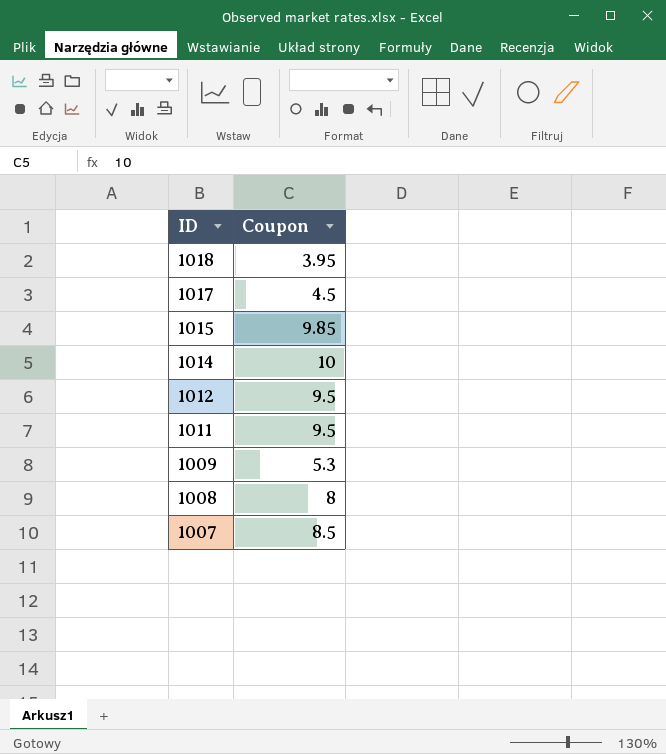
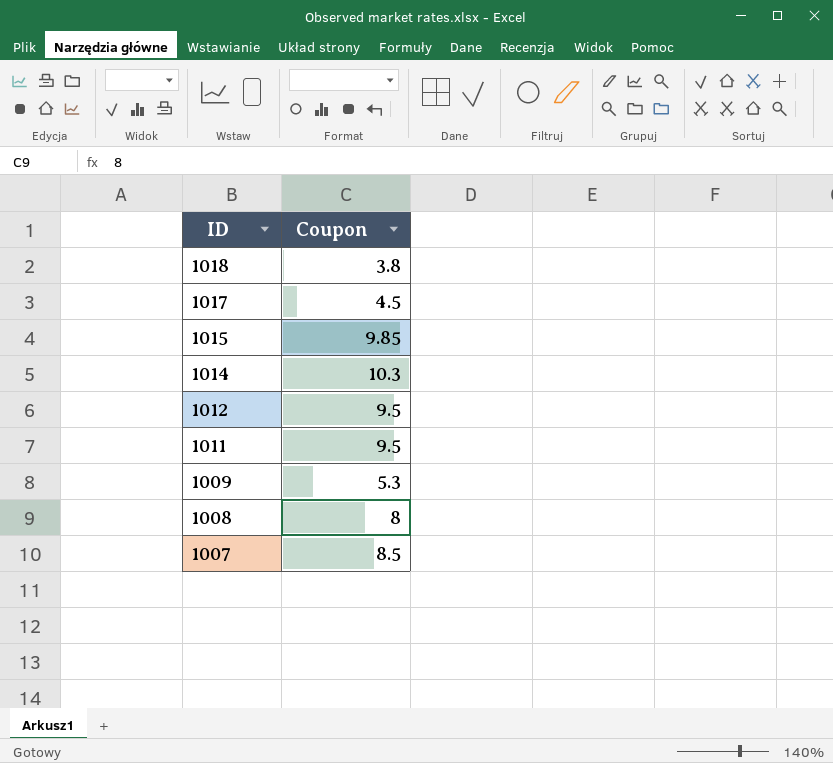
1018 | Coupon: 3.95 -> 3.8
1014 | Coupon: 10 -> 10.3

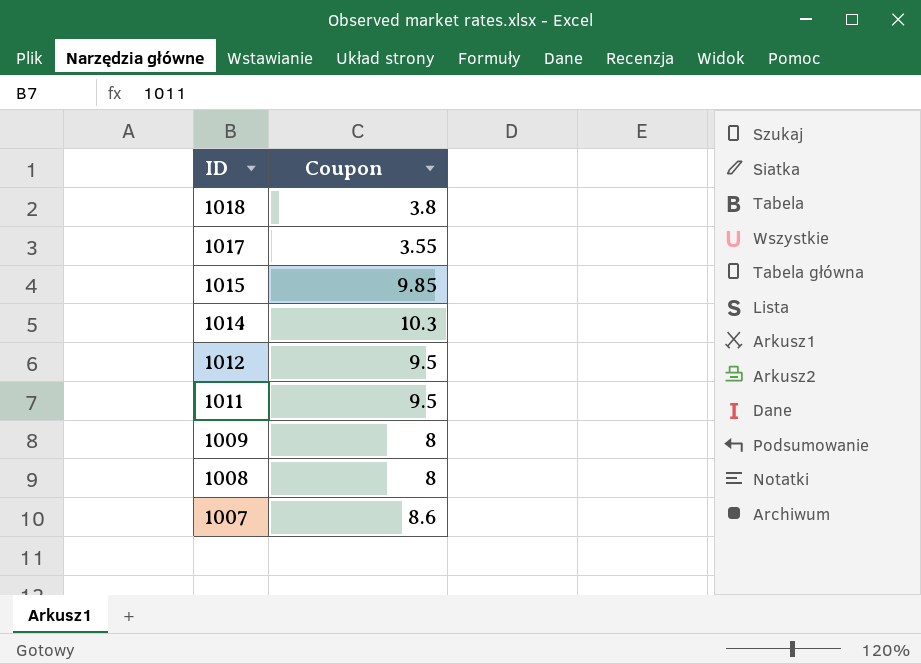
1017 | Coupon: 4.5 -> 3.55
1009 | Coupon: 5.3 -> 8
1007 | Coupon: 8.5 -> 8.6

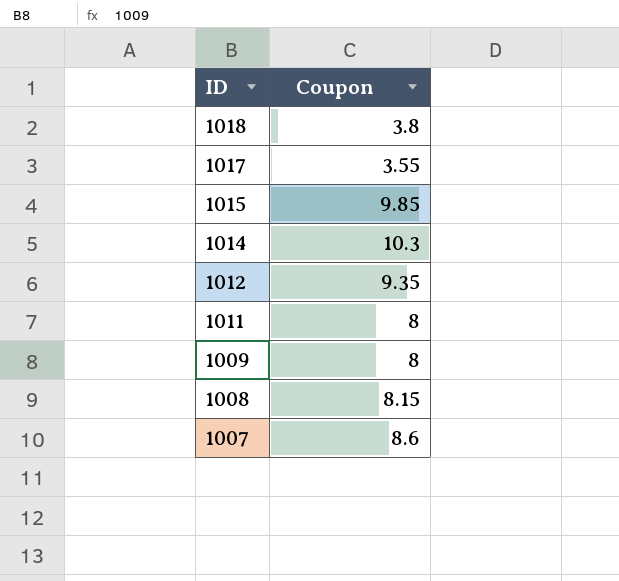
1012 | Coupon: 9.5 -> 9.35
1011 | Coupon: 9.5 -> 8
1008 | Coupon: 8 -> 8.15

